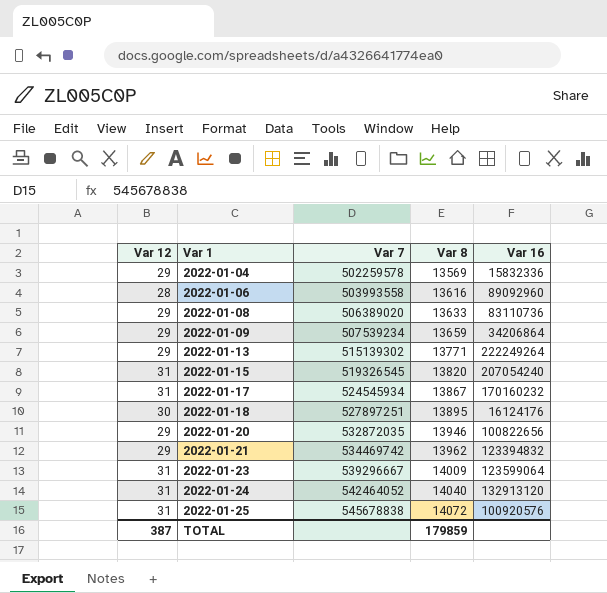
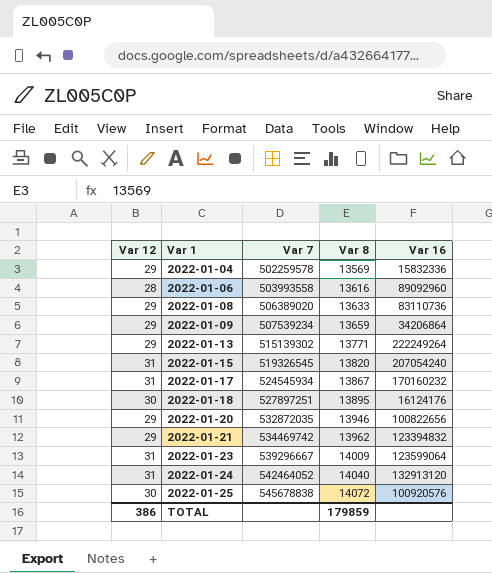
2022-01-25 | Var 12: 31 -> 30
TOTAL | Var 12: 387 -> 386

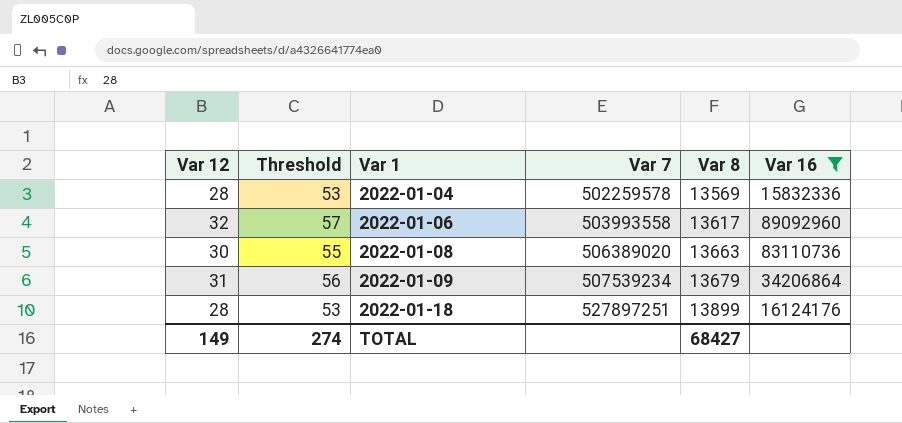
filter: none -> Var 16 <= 89092960
column Threshold | formula: none -> [Var 12] + 25
2022-01-04 | Var 12: 29 -> 28
2022-01-06 | Var 12: 28 -> 32
2022-01-06 | Var 8: 13616 -> 13617
2022-01-08 | Var 12: 29 -> 30
2022-01-08 | Var 8: 13633 -> 13663
2022-01-09 | Var 12: 29 -> 31
2022-01-09 | Var 8: 13659 -> 13679
2022-01-18 | Var 12: 30 -> 28
2022-01-18 | Var 8: 13895 -> 13899
TOTAL | Var 12: 386 -> 149
TOTAL | Var 8: 179859 -> 68427

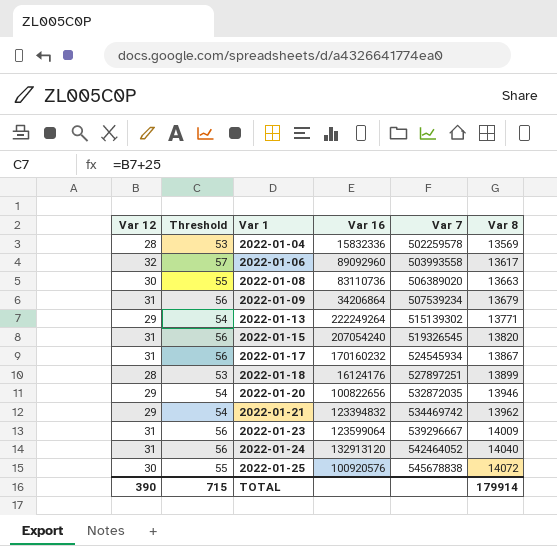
filter: Var 16 <= 89092960 -> none
column Var 16 | position: 6 -> 4
TOTAL | Var 12: 149 -> 390
TOTAL | Threshold: 274 -> 715
TOTAL | Var 8: 68427 -> 179914

